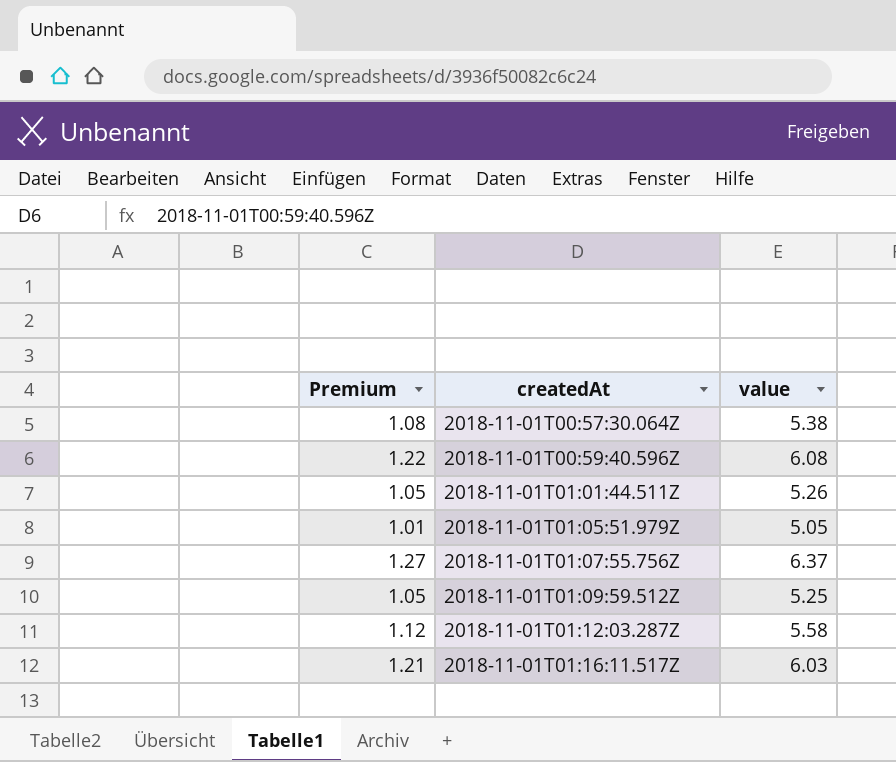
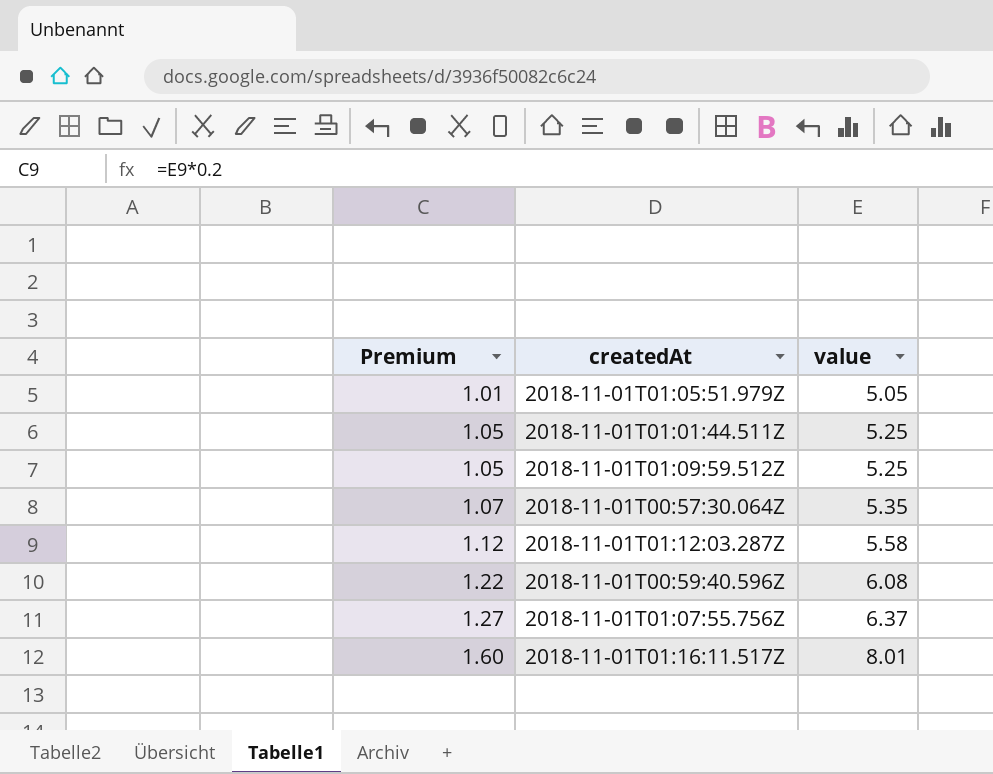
row order: createdAt ascending -> Premium ascending
2018-11-01T01:01:44.511Z | value: 5.26 -> 5.25
2018-11-01T00:57:30.064Z | Premium: 1.08 -> 1.07
2018-11-01T00:57:30.064Z | value: 5.38 -> 5.35
2018-11-01T01:16:11.517Z | Premium: 1.21 -> 1.60
2018-11-01T01:16:11.517Z | value: 6.03 -> 8.01

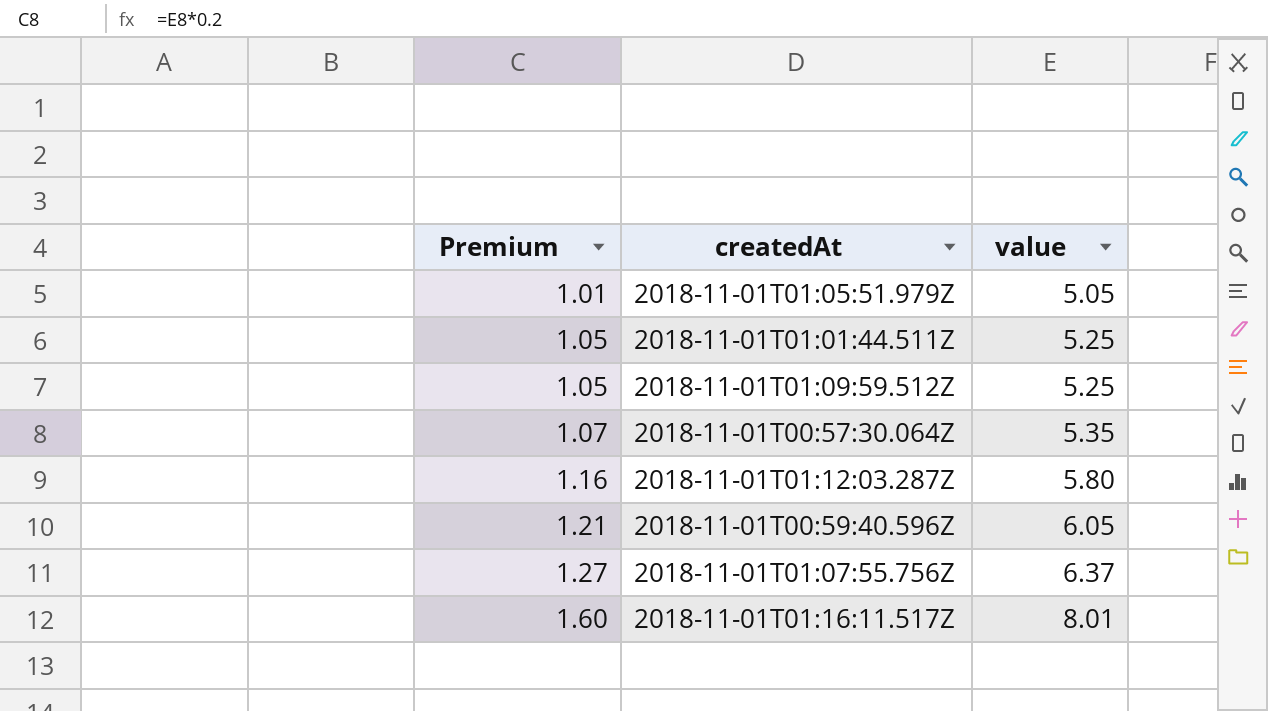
2018-11-01T01:12:03.287Z | Premium: 1.12 -> 1.16
2018-11-01T01:12:03.287Z | value: 5.58 -> 5.80
2018-11-01T00:59:40.596Z | Premium: 1.22 -> 1.21
2018-11-01T00:59:40.596Z | value: 6.08 -> 6.05

